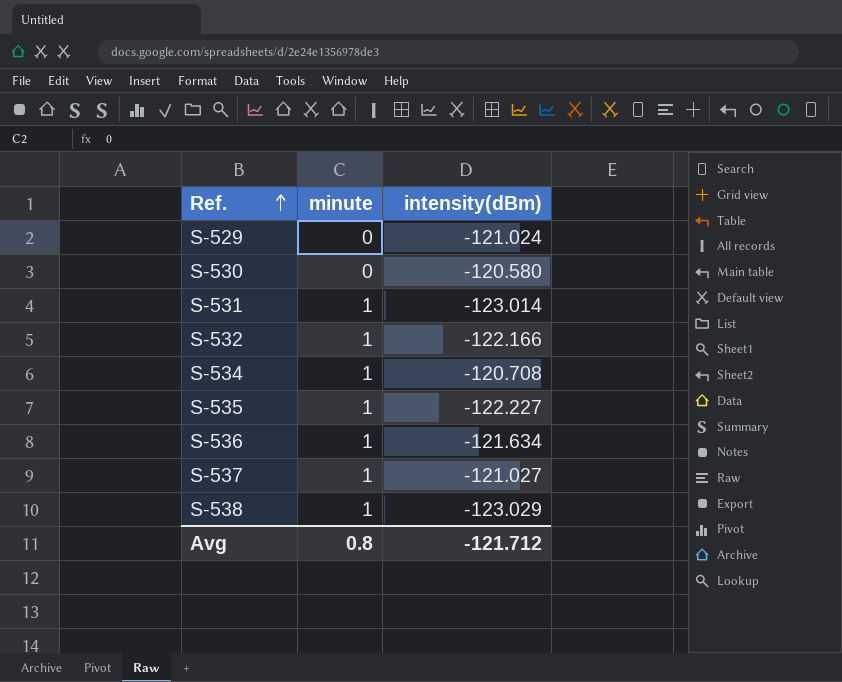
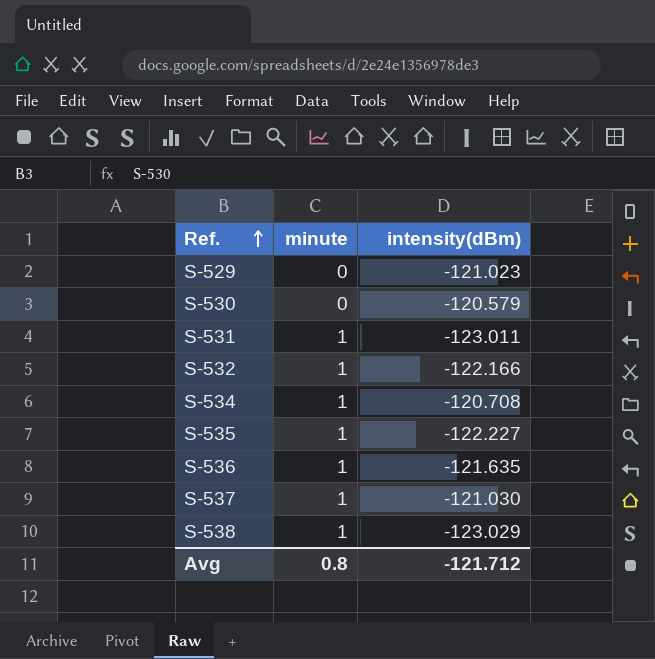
S-529 | intensity(dBm): -121.024 -> -121.023
S-530 | intensity(dBm): -120.580 -> -120.579
S-531 | intensity(dBm): -123.014 -> -123.011
S-536 | intensity(dBm): -121.634 -> -121.635
S-537 | intensity(dBm): -121.027 -> -121.030

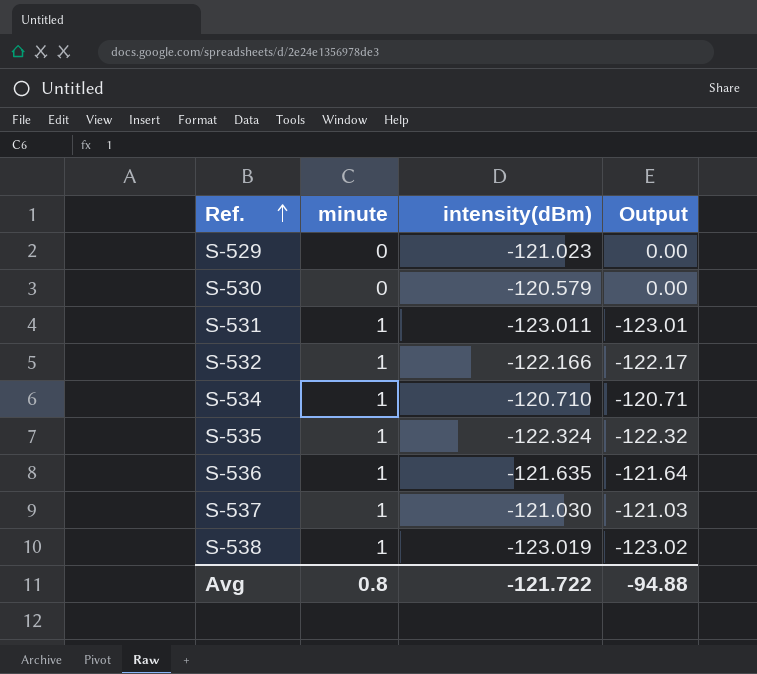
column Output | formula: none -> [minute] * [intensity(dBm)]
S-534 | intensity(dBm): -120.708 -> -120.710
S-535 | intensity(dBm): -122.227 -> -122.324
S-538 | intensity(dBm): -123.029 -> -123.019
Avg | intensity(dBm): -121.712 -> -121.722

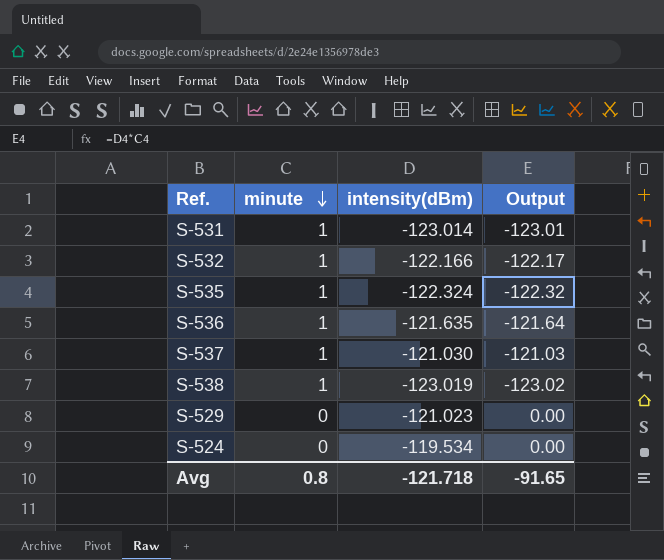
row order: Ref. ascending -> minute descending
row S-530: 0 | -120.579 | 0.00 -> none
row S-534: 1 | -120.710 | -120.71 -> none
S-531 | intensity(dBm): -123.011 -> -123.014
row S-524: none -> 0 | -119.534 | 0.00
Avg | intensity(dBm): -121.722 -> -121.718
Avg | Output: -94.88 -> -91.65

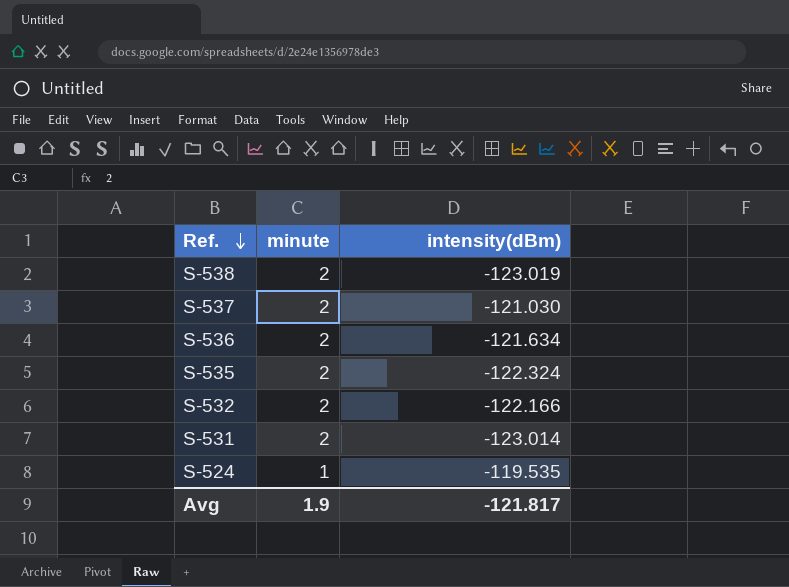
row order: minute descending -> Ref. descending
column Output | formula: [minute] * [intensity(dBm)] -> none
row S-529: 0 | -121.023 | 0.00 -> none
S-538 | minute: 1 -> 2
S-537 | minute: 1 -> 2
S-536 | minute: 1 -> 2
S-536 | intensity(dBm): -121.635 -> -121.634
S-535 | minute: 1 -> 2
S-532 | minute: 1 -> 2
S-531 | minute: 1 -> 2
S-524 | minute: 0 -> 1
S-524 | intensity(dBm): -119.534 -> -119.535
Avg | minute: 0.8 -> 1.9
Avg | intensity(dBm): -121.718 -> -121.817

